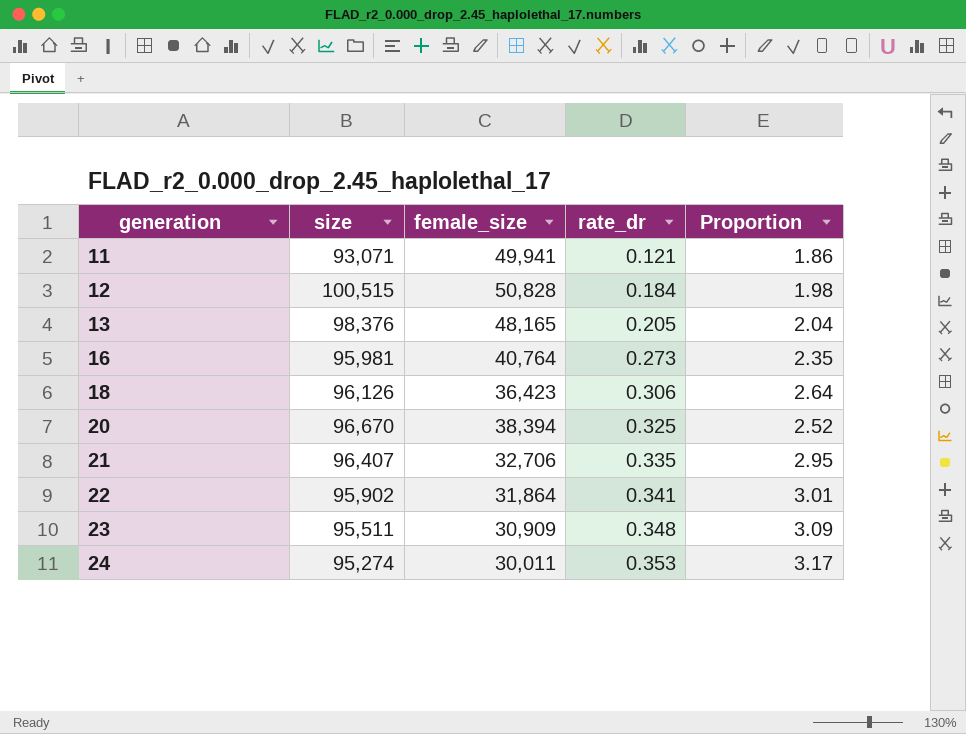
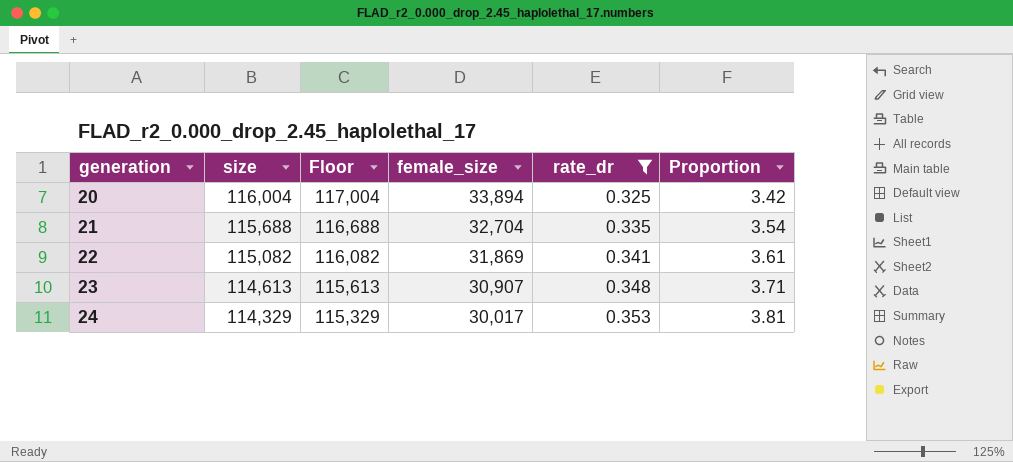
filter: none -> rate_dr >= 0.325
column Floor | formula: none -> [size] + 1000
20 | size: 96,670 -> 116,004
20 | female_size: 38,394 -> 33,894
20 | Proportion: 2.52 -> 3.42
21 | size: 96,407 -> 115,688
21 | female_size: 32,706 -> 32,704
21 | Proportion: 2.95 -> 3.54
22 | size: 95,902 -> 115,082
22 | female_size: 31,864 -> 31,869
22 | Proportion: 3.01 -> 3.61
23 | size: 95,511 -> 114,613
23 | female_size: 30,909 -> 30,907
23 | Proportion: 3.09 -> 3.71
24 | size: 95,274 -> 114,329
24 | female_size: 30,011 -> 30,017
24 | Proportion: 3.17 -> 3.81

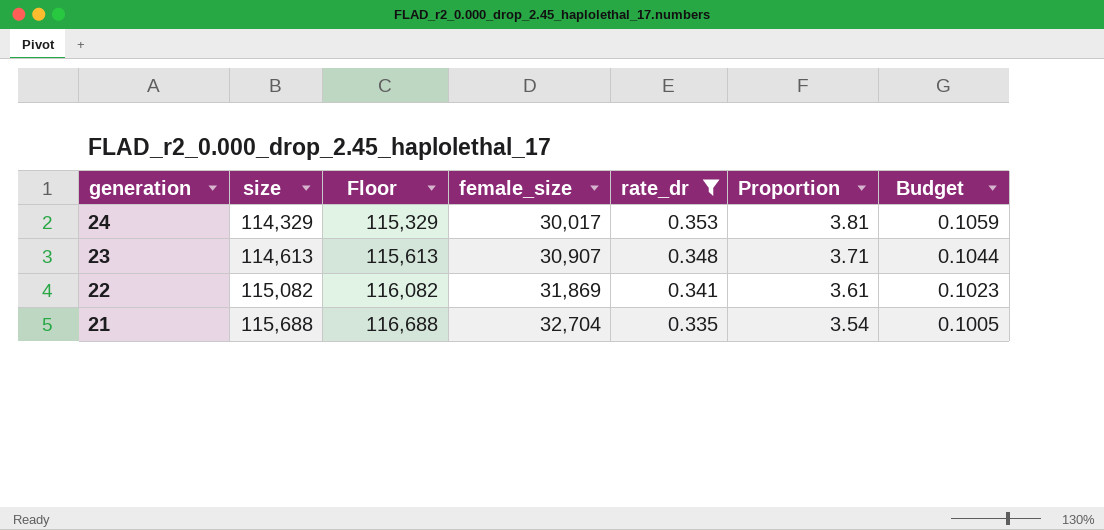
row order: generation ascending -> generation descending
column Budget | formula: none -> [rate_dr] * 0.3
row 20: 116,004 | 117,004 | 33,894 | 0.325 | 3.42 -> none

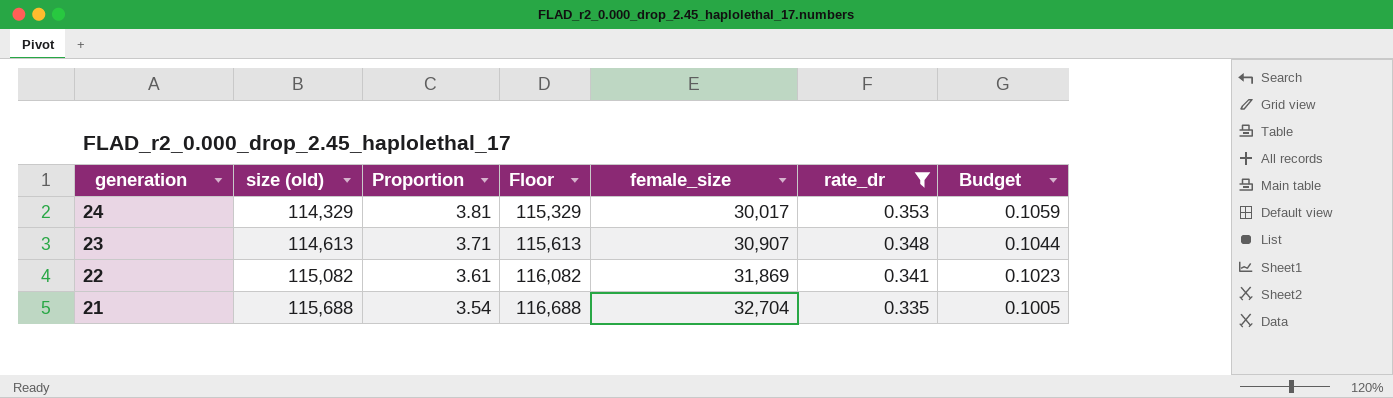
column name: size -> size (old)
column Proportion | position: 6 -> 3

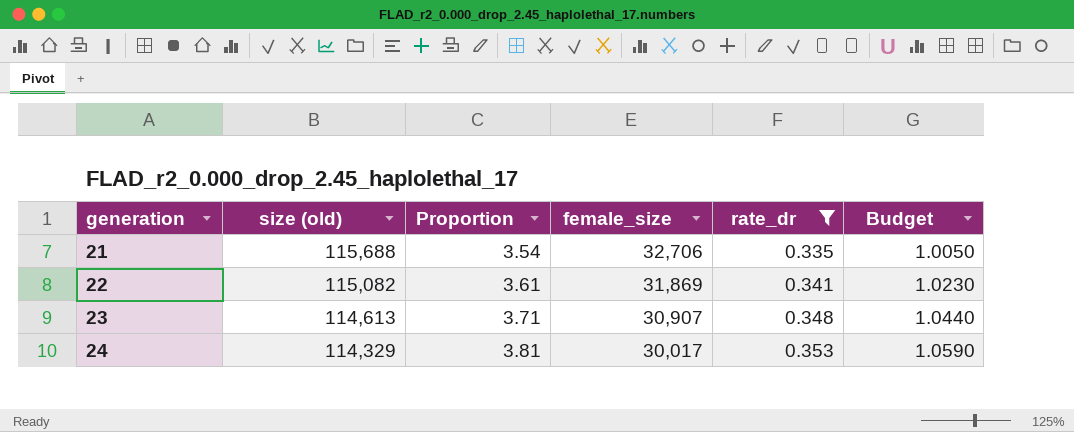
row order: generation descending -> generation ascending
column Floor | formula: [size (old)] + 1000 -> none
column Budget | formula: [rate_dr] * 0.3 -> [rate_dr] * 3
21 | female_size: 32,704 -> 32,706

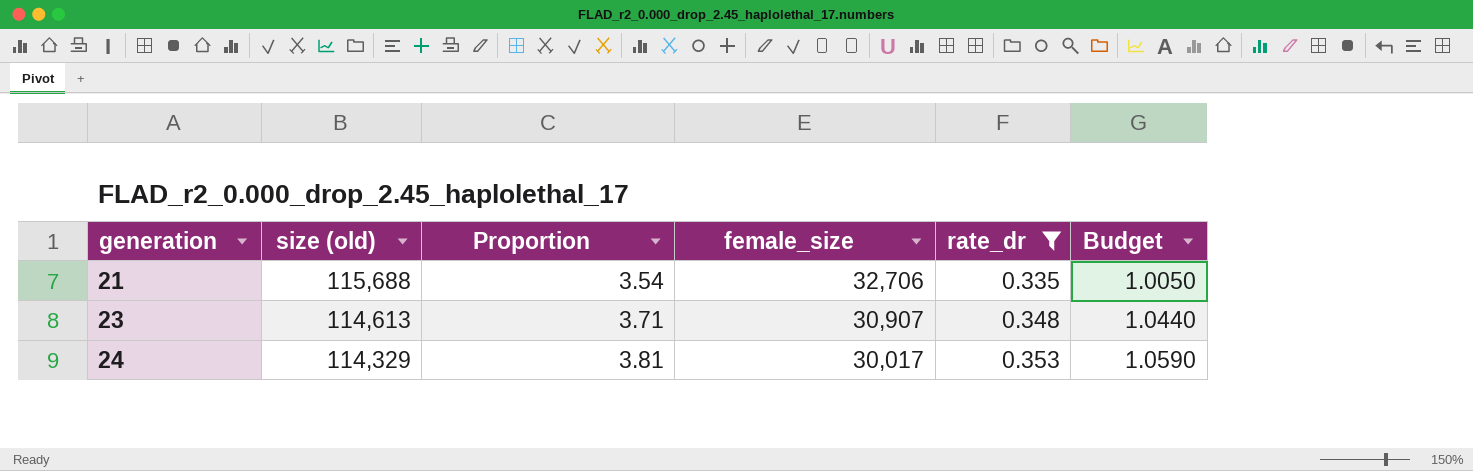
row 22: 115,082 | 3.61 | 31,869 | 0.341 | 1.0230 -> none

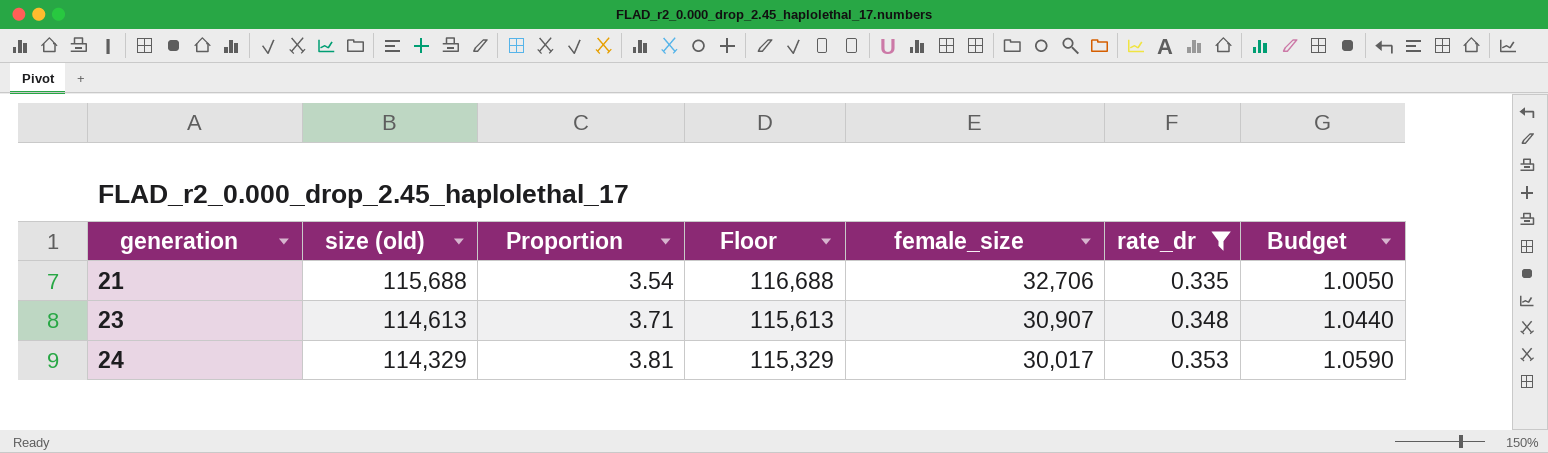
column Floor | formula: none -> [size (old)] + 1000

